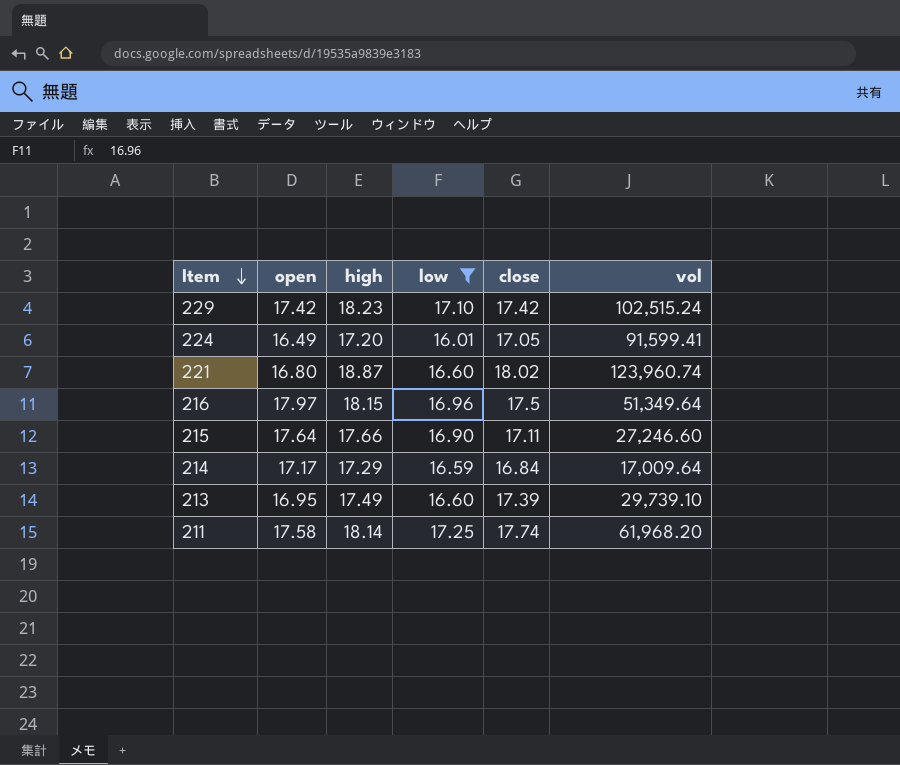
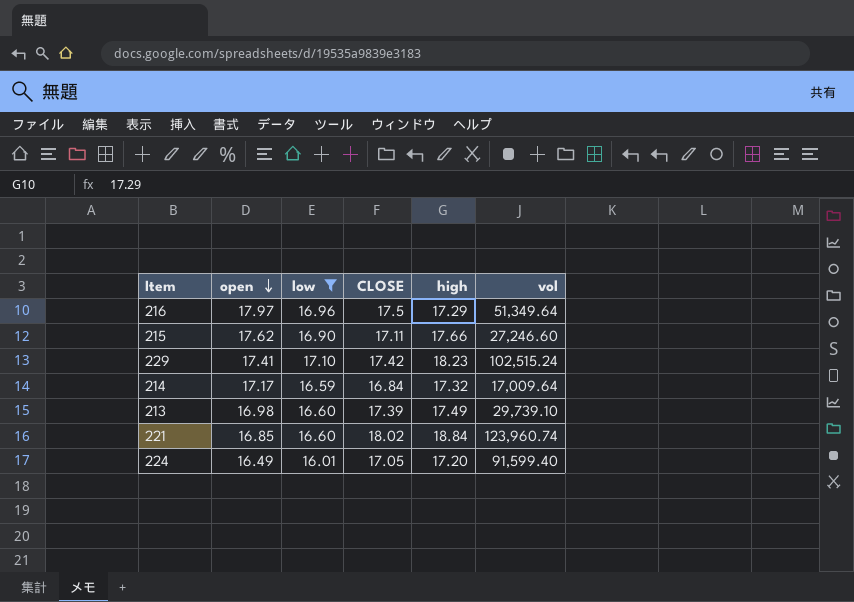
row order: Item descending -> open descending
column name: close -> CLOSE
column high | position: 3 -> 5
row 211: 17.58 | 18.14 | 17.25 | 17.74 | 61,968.20 -> none
216 | high: 18.15 -> 17.29
215 | open: 17.64 -> 17.62
229 | open: 17.42 -> 17.41
214 | high: 17.29 -> 17.32
213 | open: 16.95 -> 16.98
221 | open: 16.80 -> 16.85
221 | high: 18.87 -> 18.84
224 | vol: 91,599.41 -> 91,599.40

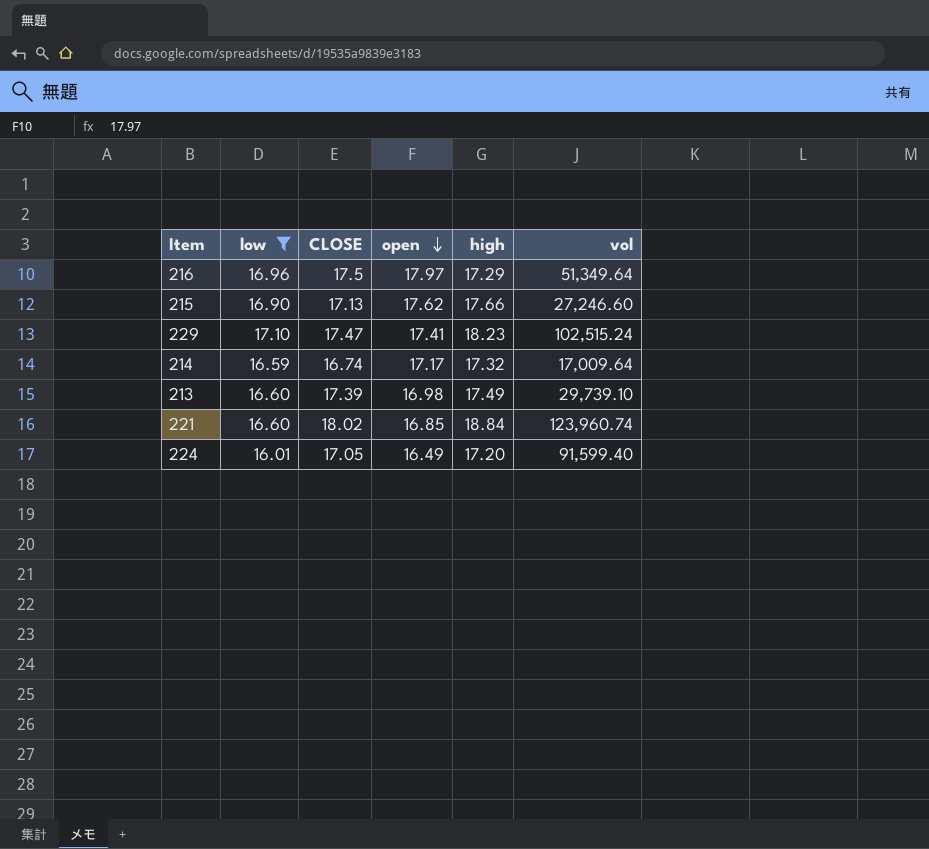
column open | position: 2 -> 4
215 | CLOSE: 17.11 -> 17.13
229 | CLOSE: 17.42 -> 17.47
214 | CLOSE: 16.84 -> 16.74

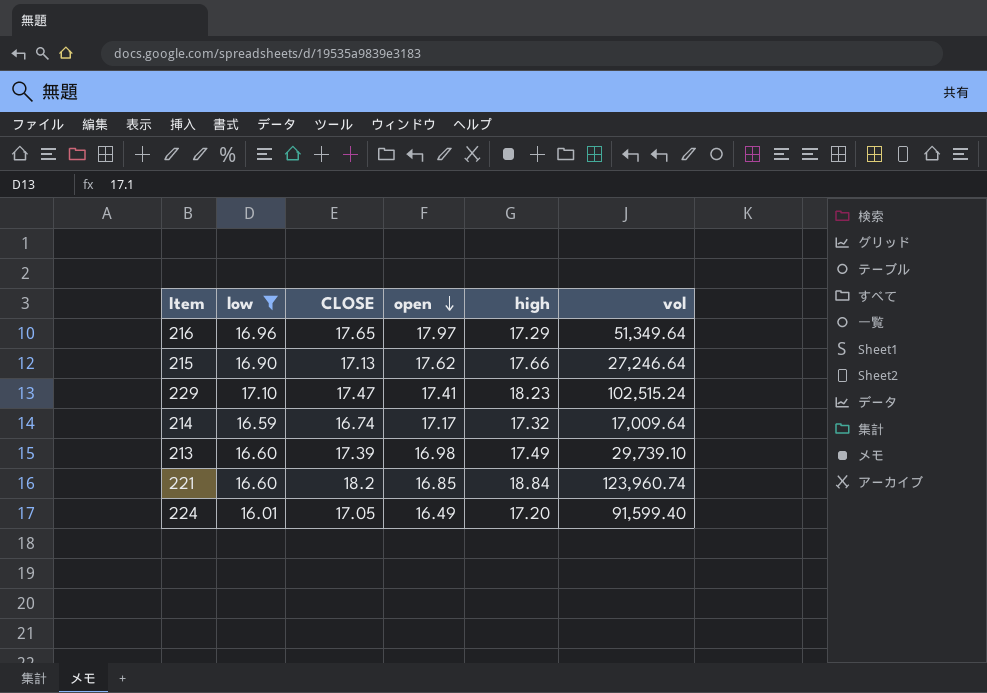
216 | CLOSE: 17.5 -> 17.65
215 | vol: 27,246.60 -> 27,246.64
221 | CLOSE: 18.02 -> 18.2

